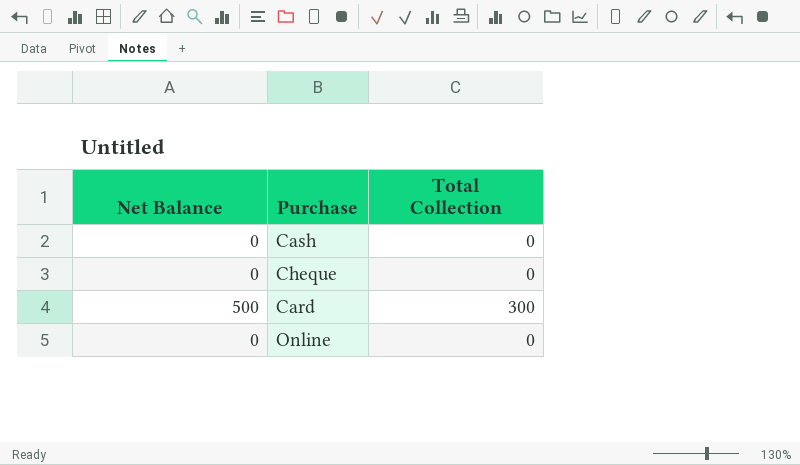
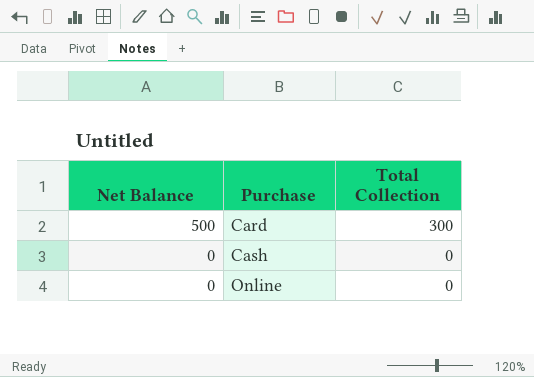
row order: none -> Net Balance descending
row Cheque: 0 | 0 -> none

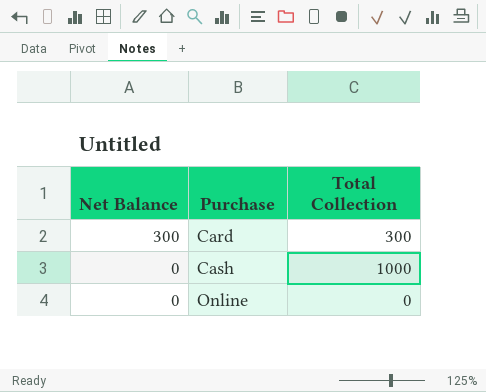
Card | Net Balance: 500 -> 300
Cash | Total Collection: 0 -> 1000

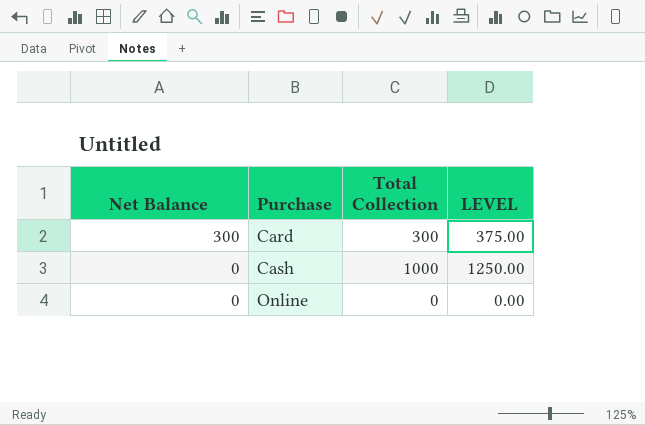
column LEVEL | formula: none -> [Total Collection] * 1.25

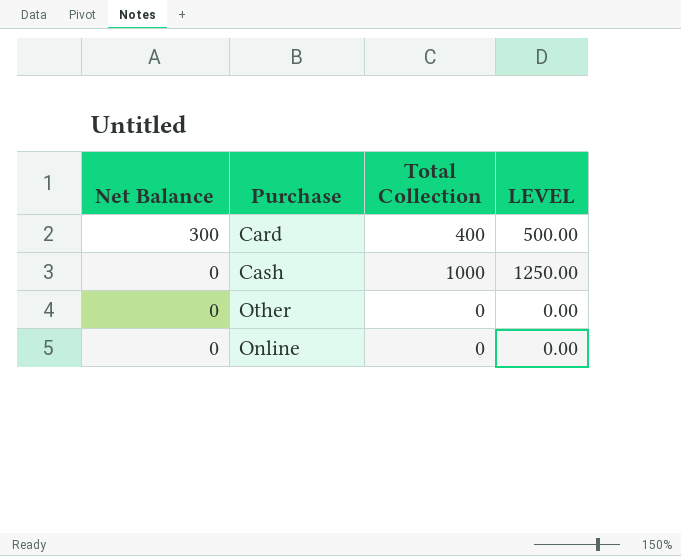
Card | Total Collection: 300 -> 400
Card | LEVEL: 375.00 -> 500.00
row Other: none -> 0 | 0 | 0.00

